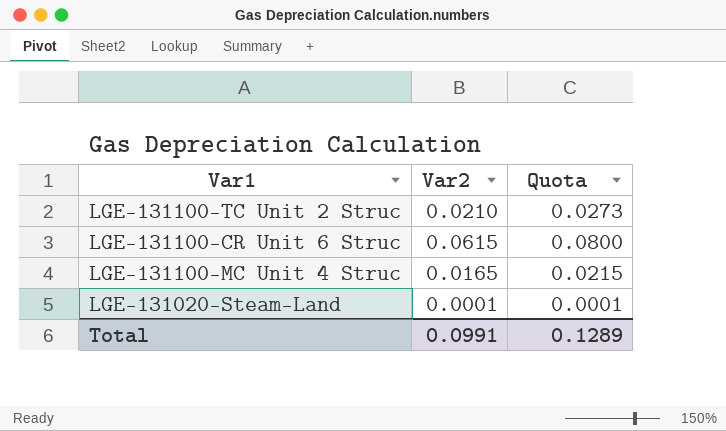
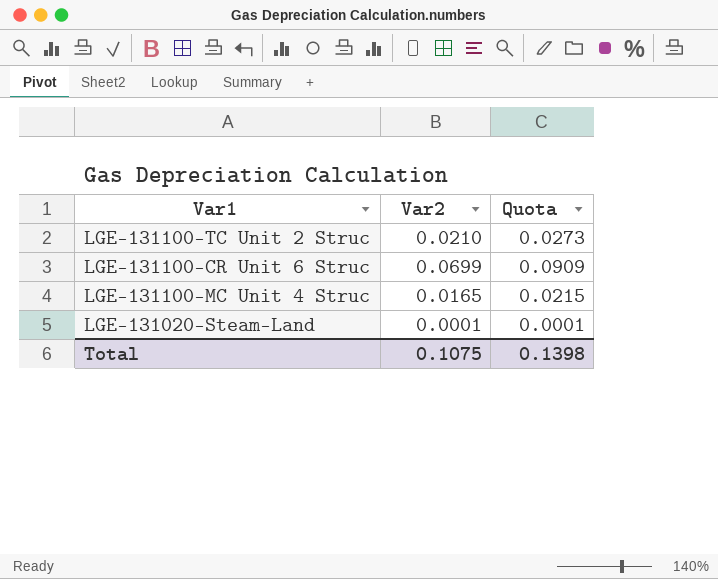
LGE-131100-CR Unit 6 Struc | Var2: 0.0615 -> 0.0699
LGE-131100-CR Unit 6 Struc | Quota: 0.0800 -> 0.0909
Total | Var2: 0.0991 -> 0.1075
Total | Quota: 0.1289 -> 0.1398

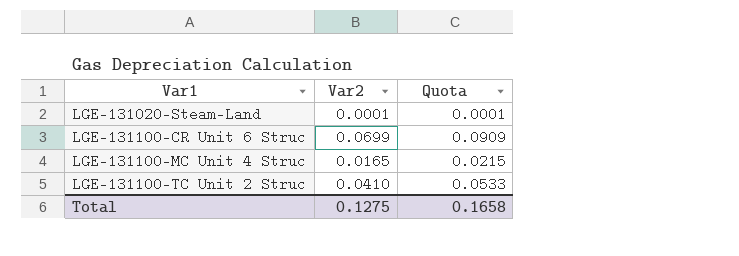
row order: none -> Var1 ascending
LGE-131100-TC Unit 2 Struc | Var2: 0.0210 -> 0.0410
LGE-131100-TC Unit 2 Struc | Quota: 0.0273 -> 0.0533
Total | Var2: 0.1075 -> 0.1275
Total | Quota: 0.1398 -> 0.1658

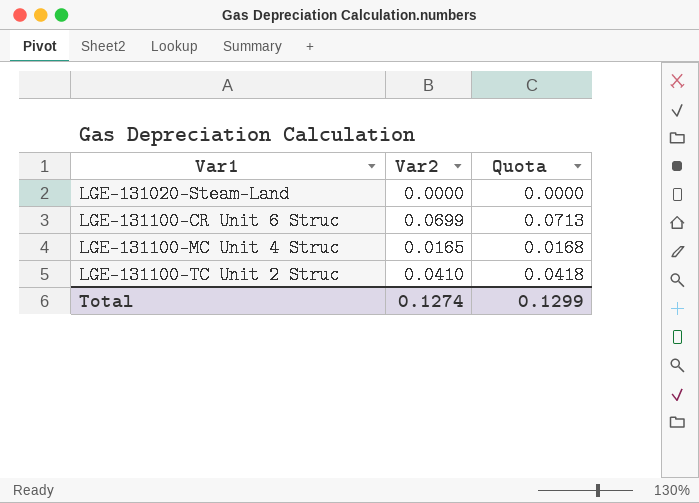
column Quota | formula: [Var2] * 1.3 -> [Var2] * 1.02
LGE-131020-Steam-Land | Var2: 0.0001 -> 0.0000
Total | Var2: 0.1275 -> 0.1274
Total | Quota: 0.1658 -> 0.1299

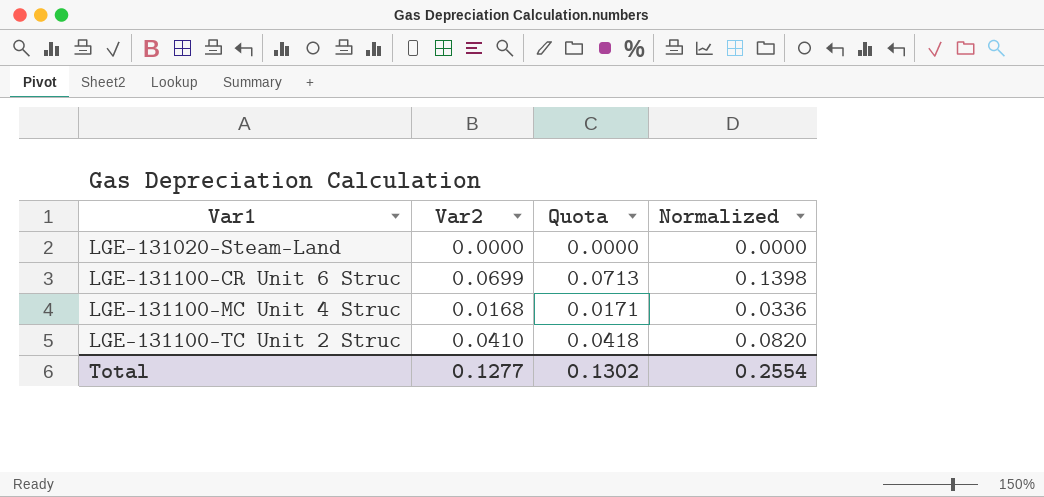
column Normalized | formula: none -> [Var2] * 2
LGE-131100-MC Unit 4 Struc | Var2: 0.0165 -> 0.0168
LGE-131100-MC Unit 4 Struc | Quota: 0.0168 -> 0.0171
Total | Var2: 0.1274 -> 0.1277
Total | Quota: 0.1299 -> 0.1302

